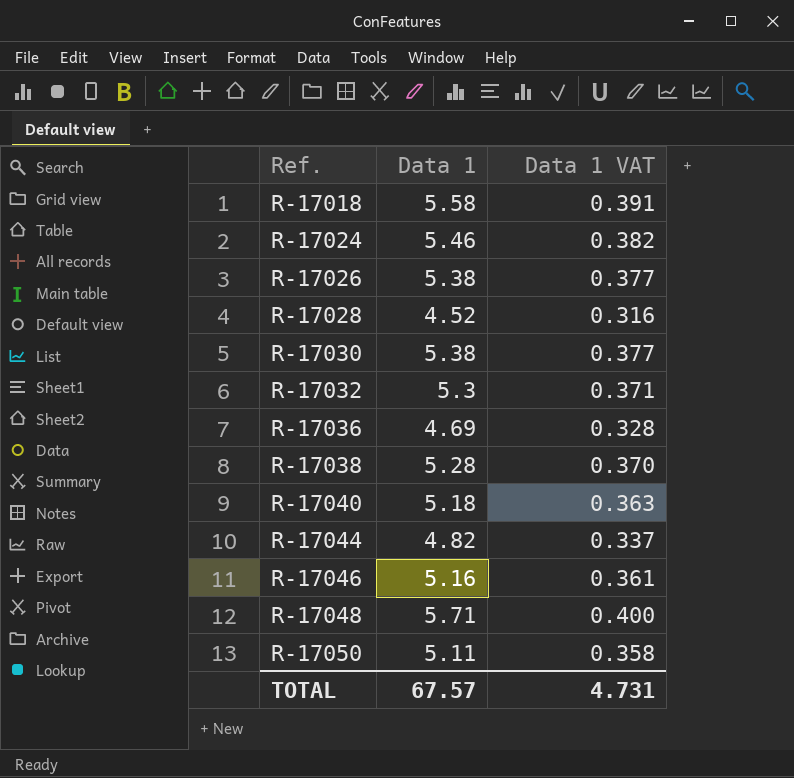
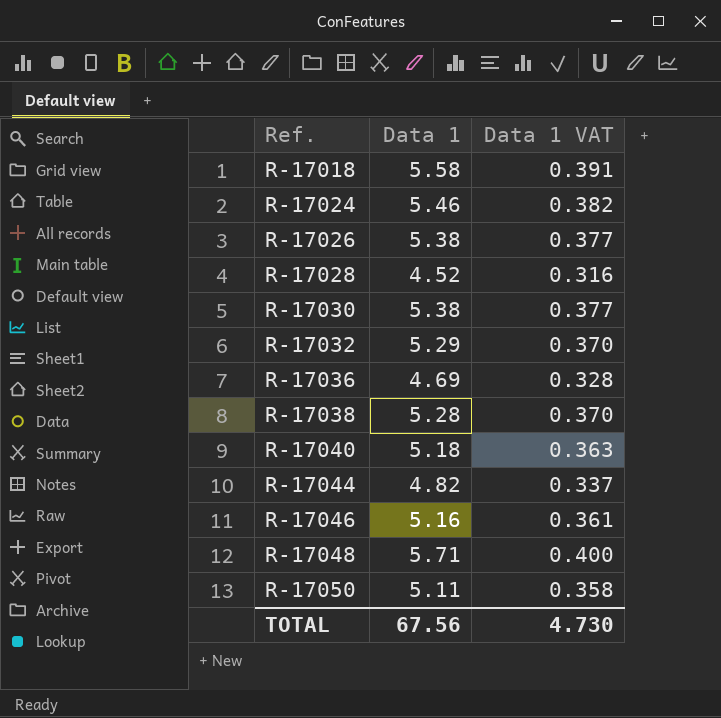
R-17032 | Data 1: 5.3 -> 5.29
R-17032 | Data 1 VAT: 0.371 -> 0.370
TOTAL | Data 1: 67.57 -> 67.56
TOTAL | Data 1 VAT: 4.731 -> 4.730

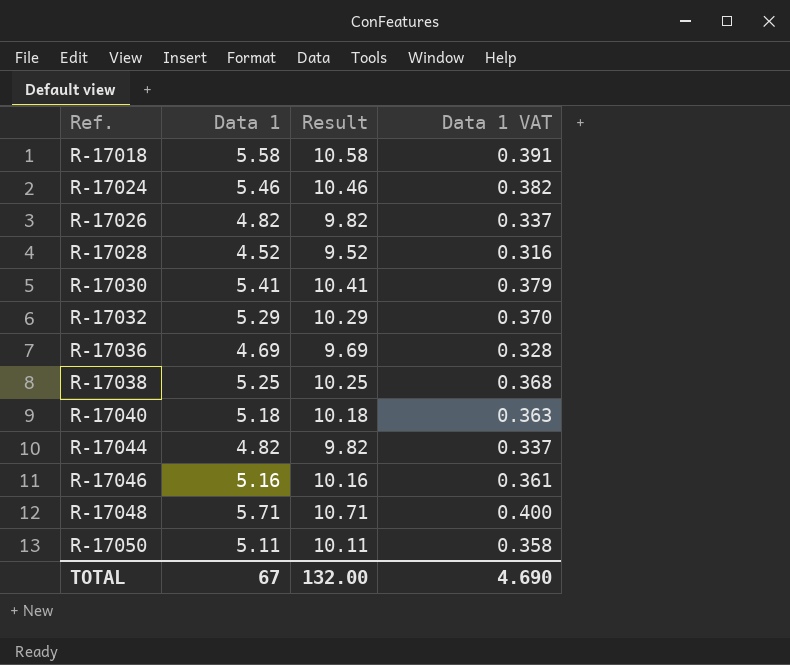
column Result | formula: none -> [Data 1] + 5
R-17026 | Data 1: 5.38 -> 4.82
R-17026 | Data 1 VAT: 0.377 -> 0.337
R-17030 | Data 1: 5.38 -> 5.41
R-17030 | Data 1 VAT: 0.377 -> 0.379
R-17038 | Data 1: 5.28 -> 5.25
R-17038 | Data 1 VAT: 0.370 -> 0.368
TOTAL | Data 1: 67.56 -> 67
TOTAL | Data 1 VAT: 4.730 -> 4.690

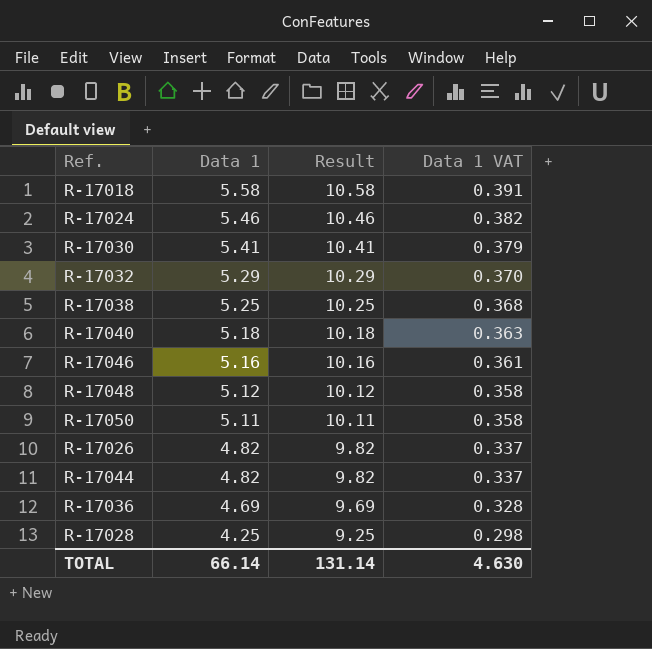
row order: Ref. ascending -> Data 1 descending
R-17048 | Data 1: 5.71 -> 5.12
R-17048 | Result: 10.71 -> 10.12
R-17048 | Data 1 VAT: 0.400 -> 0.358
R-17028 | Data 1: 4.52 -> 4.25
R-17028 | Result: 9.52 -> 9.25
R-17028 | Data 1 VAT: 0.316 -> 0.298
TOTAL | Data 1: 67 -> 66.14
TOTAL | Result: 132.00 -> 131.14
TOTAL | Data 1 VAT: 4.690 -> 4.630

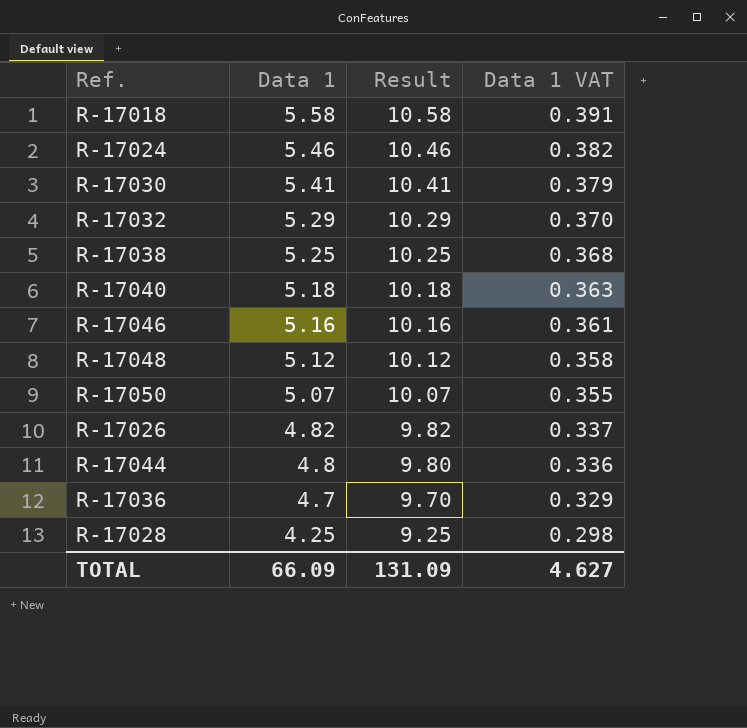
R-17050 | Data 1: 5.11 -> 5.07
R-17050 | Result: 10.11 -> 10.07
R-17050 | Data 1 VAT: 0.358 -> 0.355
R-17044 | Data 1: 4.82 -> 4.8
R-17044 | Result: 9.82 -> 9.80
R-17044 | Data 1 VAT: 0.337 -> 0.336
R-17036 | Data 1: 4.69 -> 4.7
R-17036 | Result: 9.69 -> 9.70
R-17036 | Data 1 VAT: 0.328 -> 0.329
TOTAL | Data 1: 66.14 -> 66.09
TOTAL | Result: 131.14 -> 131.09
TOTAL | Data 1 VAT: 4.630 -> 4.627

